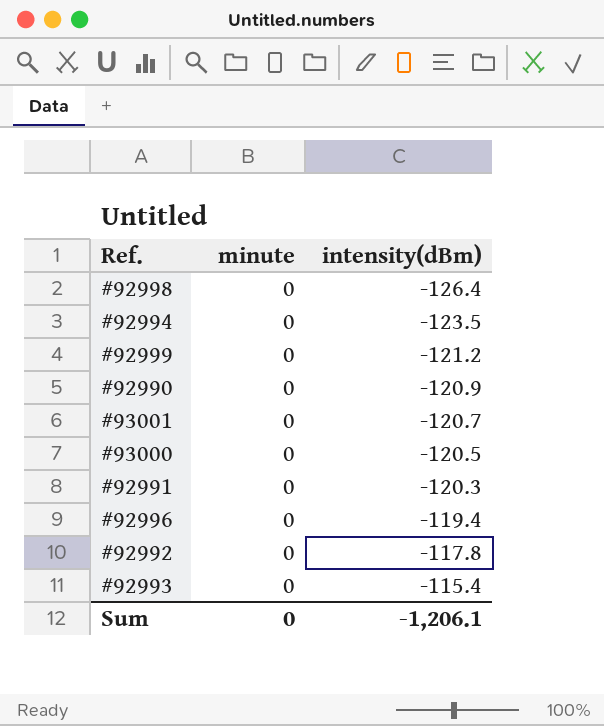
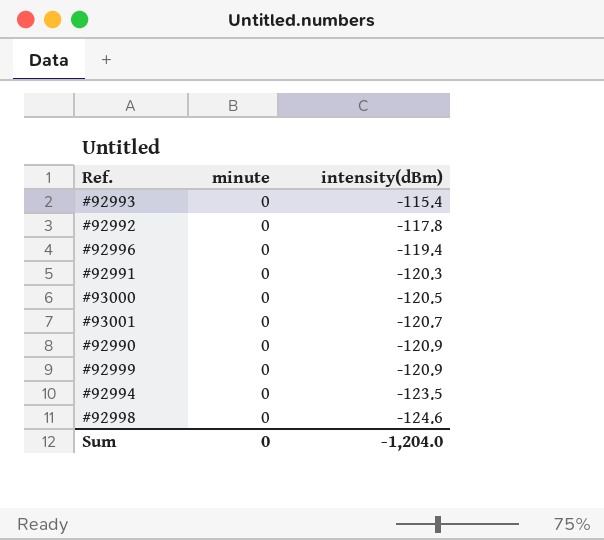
row order: intensity(dBm) ascending -> intensity(dBm) descending
#92999 | intensity(dBm): -121.2 -> -120.9
#92998 | intensity(dBm): -126.4 -> -124.6
Sum | intensity(dBm): -1,206.1 -> -1,204.0

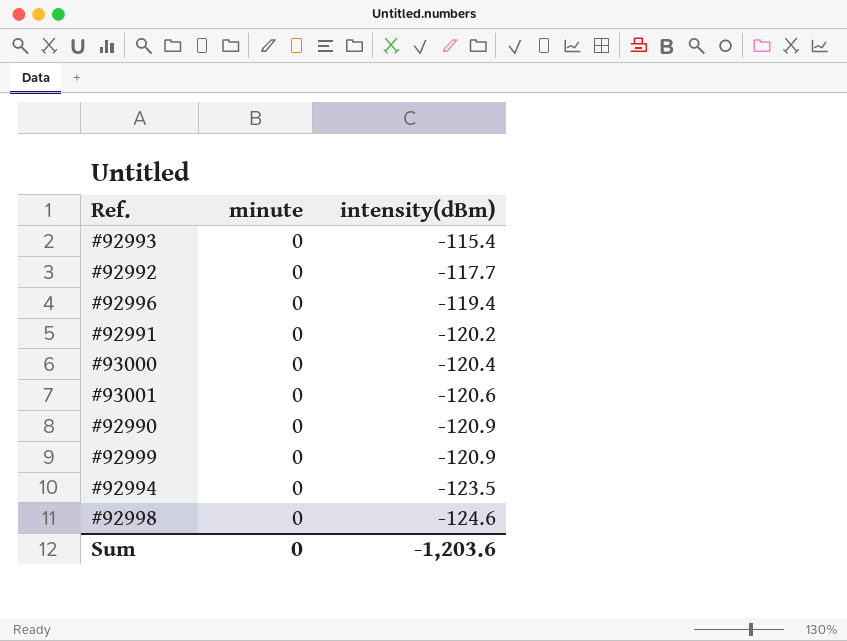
#92992 | intensity(dBm): -117.8 -> -117.7
#92991 | intensity(dBm): -120.3 -> -120.2
#93000 | intensity(dBm): -120.5 -> -120.4
#93001 | intensity(dBm): -120.7 -> -120.6
Sum | intensity(dBm): -1,204.0 -> -1,203.6

